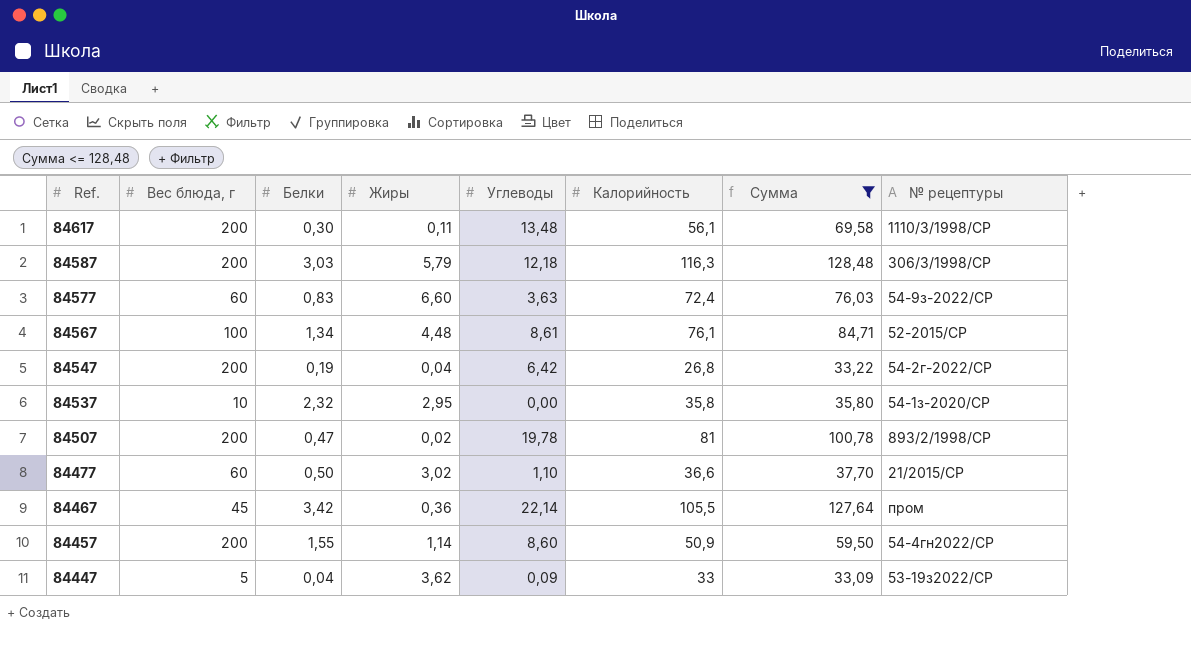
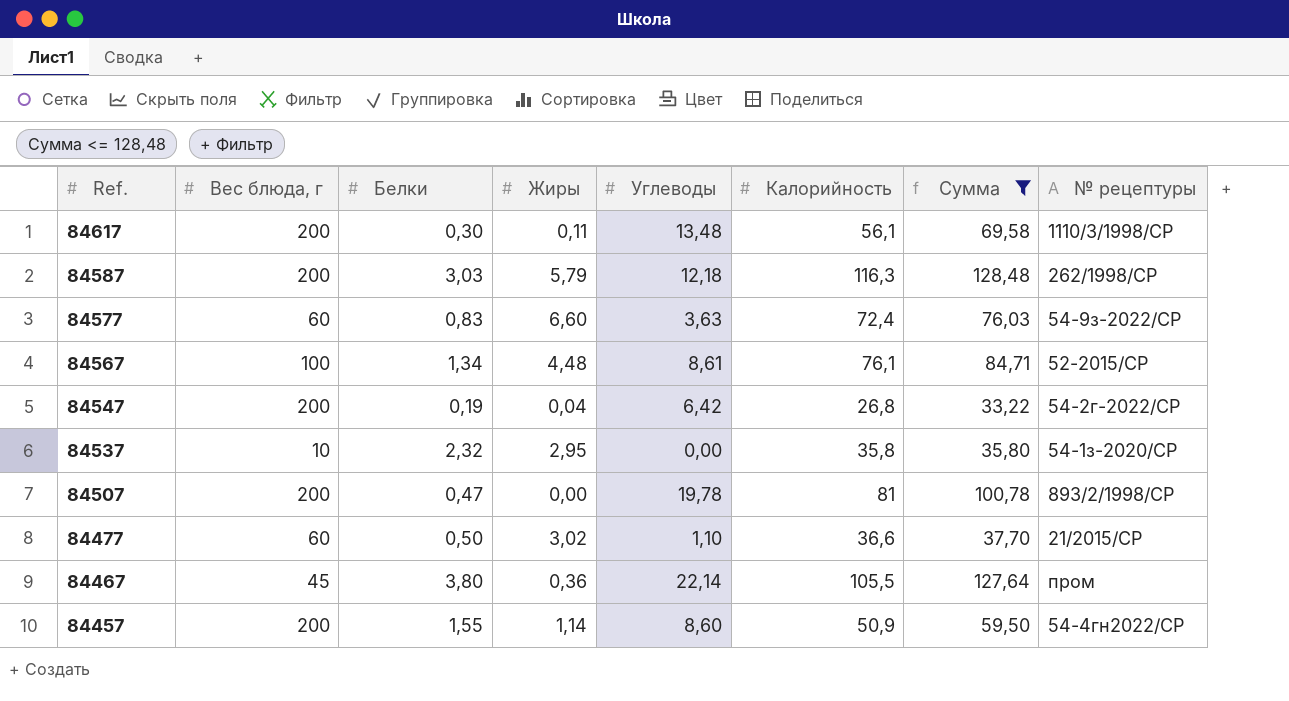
row 84447: 5 | 0,04 | 3,62 | 0,09 | 33 | 33,09 | 53-19з2022/СР -> none
84587 | № рецептуры: 306/3/1998/СР -> 262/1998/СР
84507 | Жиры: 0,02 -> 0,00
84467 | Белки: 3,42 -> 3,80

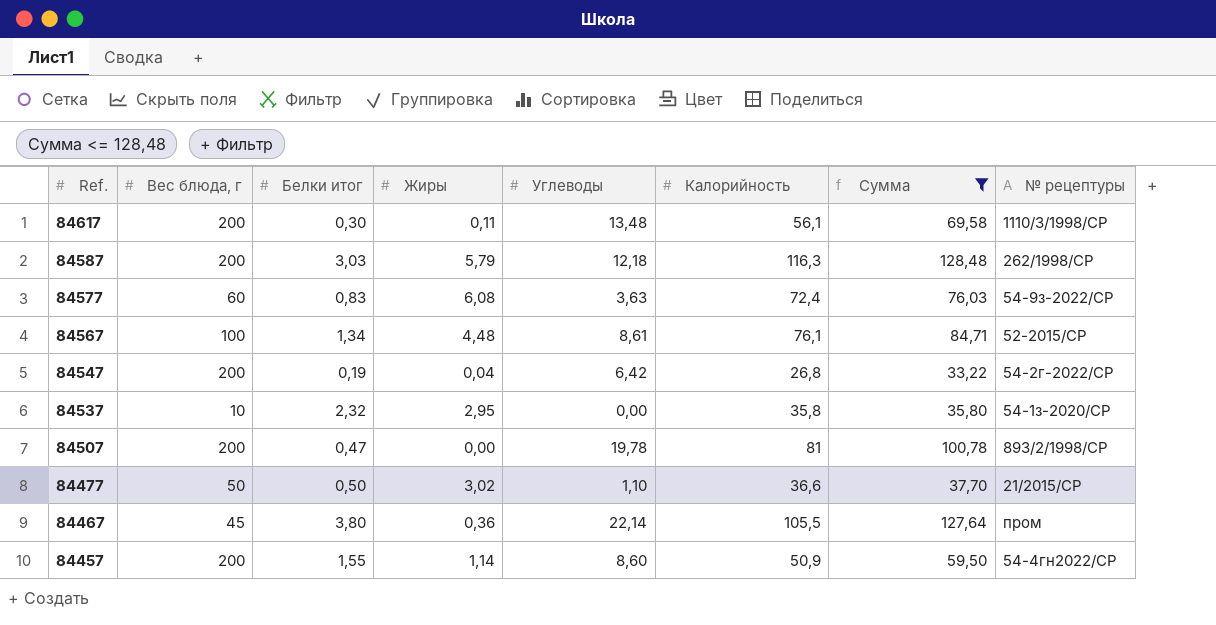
column name: Белки -> Белки итог
84577 | Жиры: 6,60 -> 6,08
84477 | Вес блюда, г: 60 -> 50

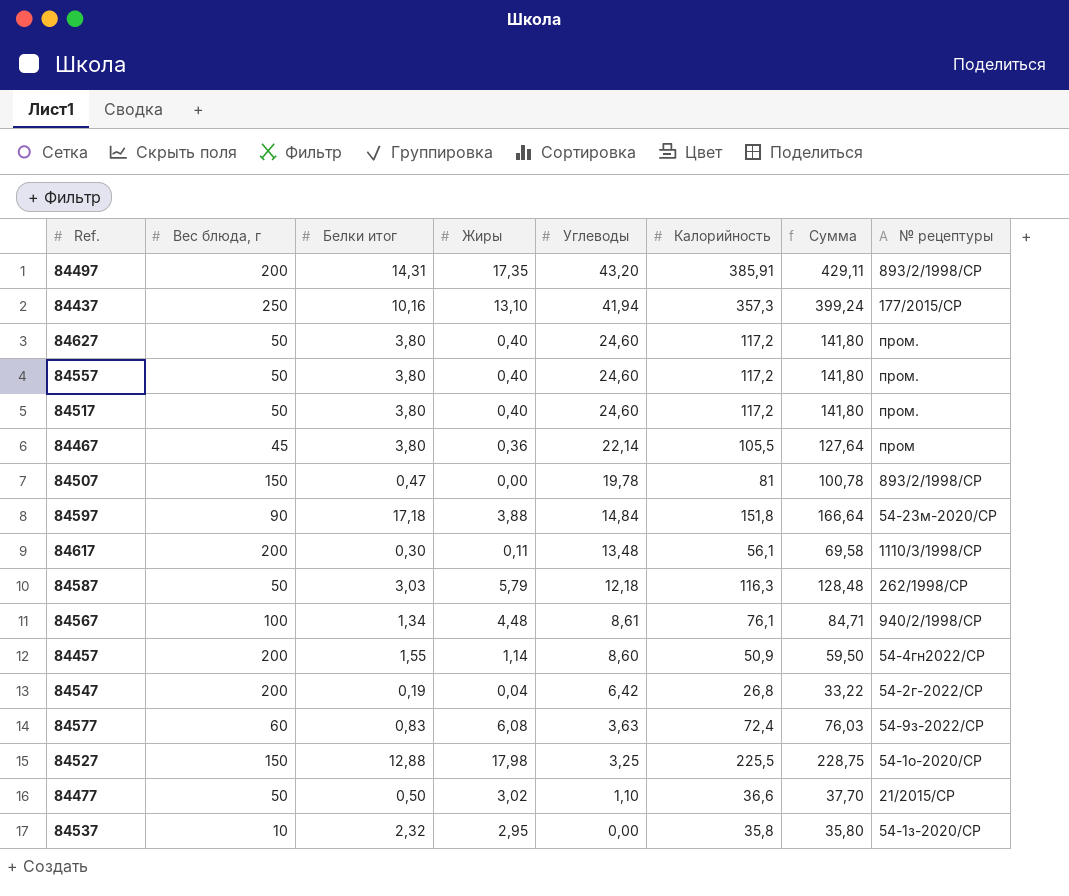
filter: Сумма <= 128,48 -> none
row order: Ref. descending -> Углеводы descending
84507 | Вес блюда, г: 200 -> 150
84587 | Вес блюда, г: 200 -> 50
84567 | № рецептуры: 52-2015/СР -> 940/2/1998/СР

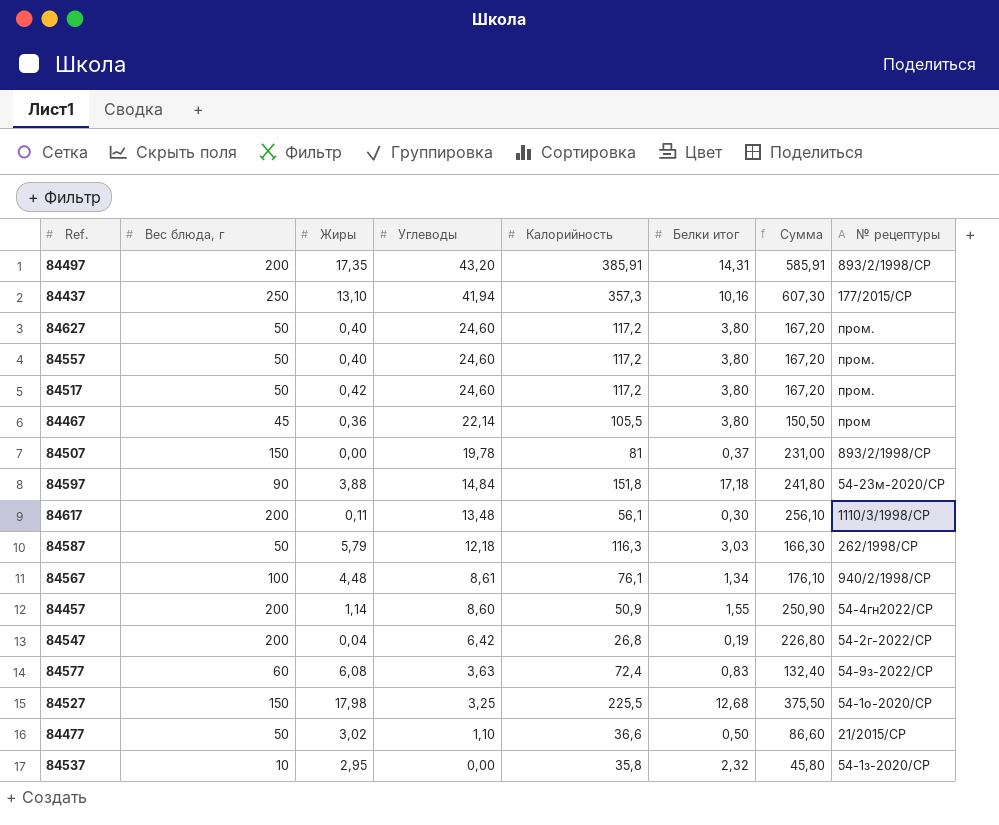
column Белки итог | position: 3 -> 6
column Сумма | formula: [Углеводы] + [Калорийность] -> [Вес блюда, г] + [Калорийность]
84517 | Жиры: 0,40 -> 0,42
84507 | Белки итог: 0,47 -> 0,37
84527 | Белки итог: 12,88 -> 12,68

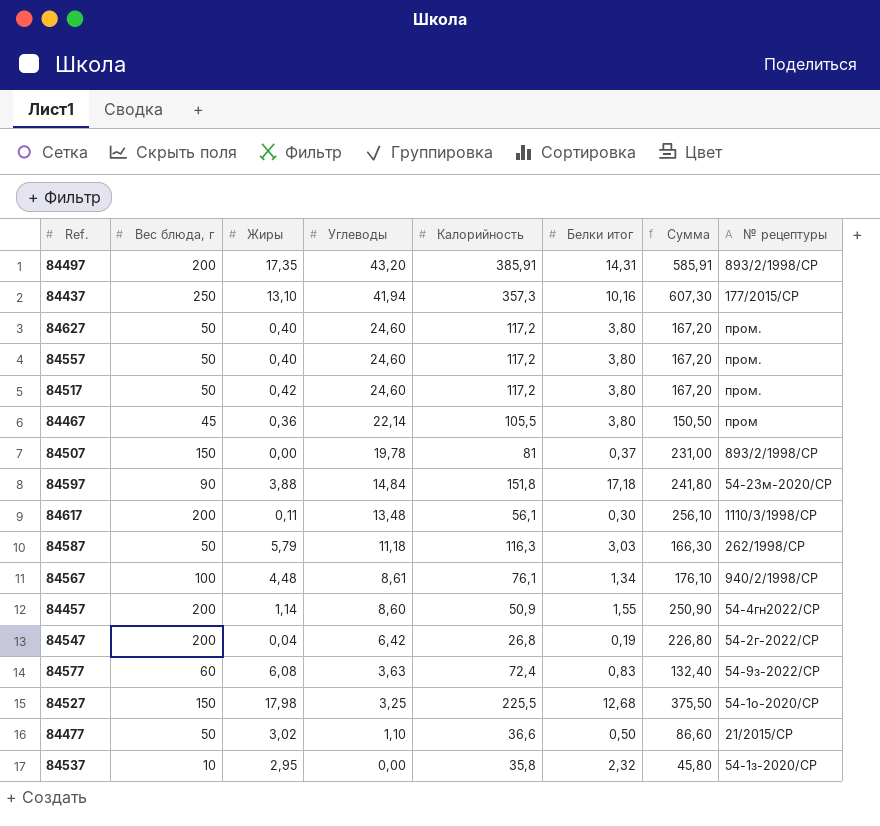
84587 | Углеводы: 12,18 -> 11,18

